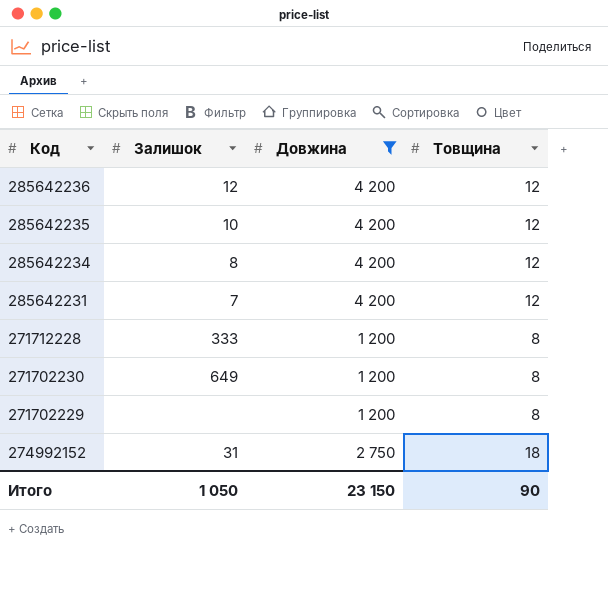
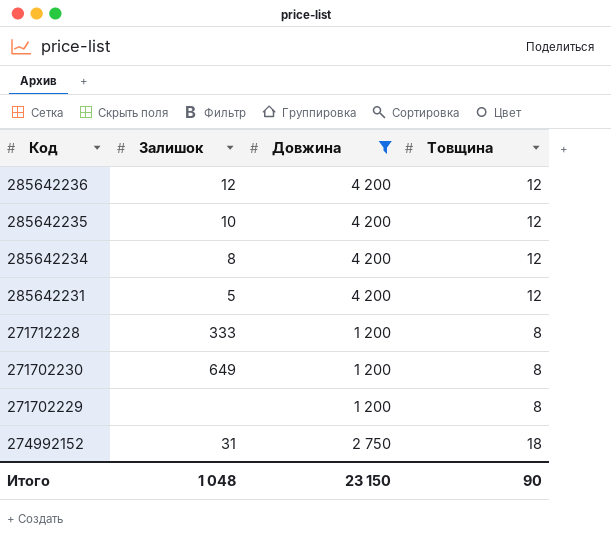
285642231 | Залишок: 7 -> 5
Итого | Залишок: 1 050 -> 1 048

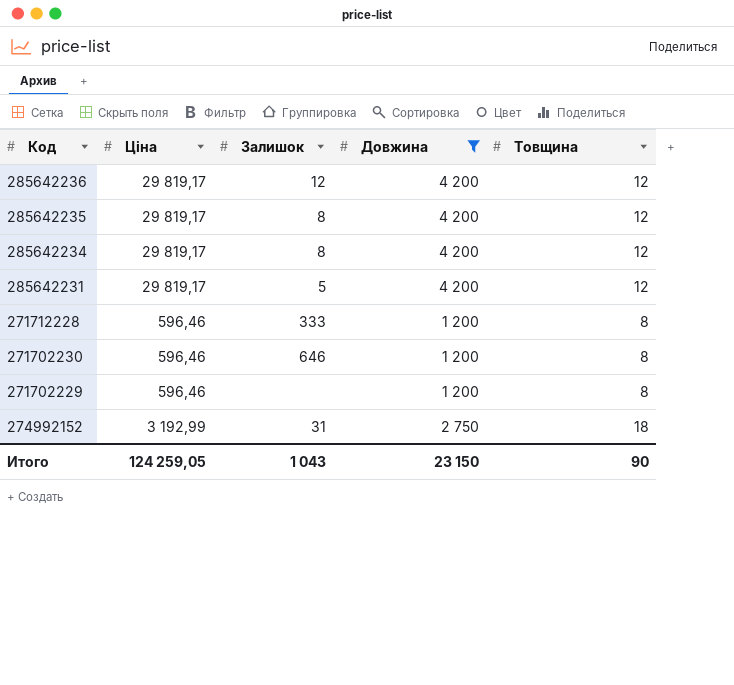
column Ціна | position: none -> 2
285642235 | Залишок: 10 -> 8
271702230 | Залишок: 649 -> 646
Итого | Залишок: 1 048 -> 1 043

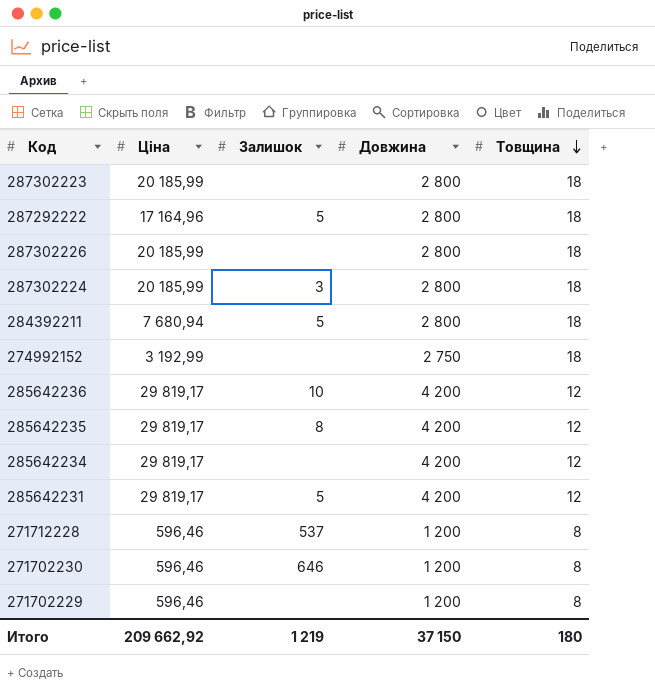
filter: Довжина != 2 800 -> none
row order: none -> Товщина descending
274992152 | Залишок: 31 -> none
285642236 | Залишок: 12 -> 10
285642234 | Залишок: 8 -> none
271712228 | Залишок: 333 -> 537
Итого | Ціна: 124 259,05 -> 209 662,92
Итого | Залишок: 1 043 -> 1 219
Итого | Довжина: 23 150 -> 37 150
Итого | Товщина: 90 -> 180

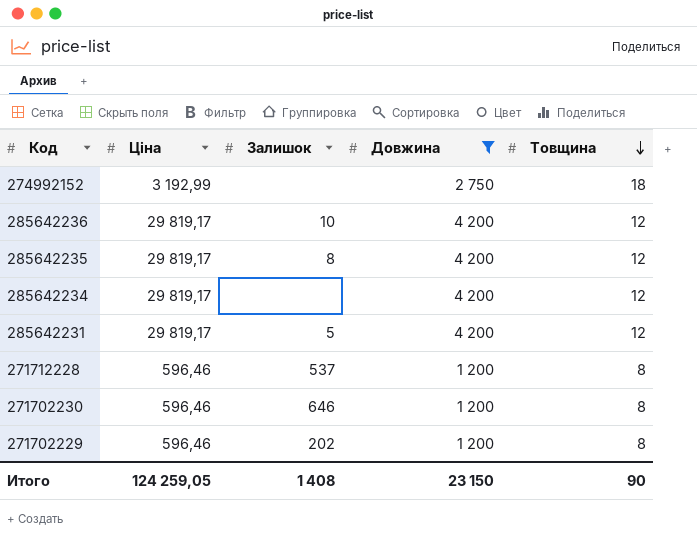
filter: none -> Довжина != 2 800
271702229 | Залишок: none -> 202
Итого | Ціна: 209 662,92 -> 124 259,05
Итого | Залишок: 1 219 -> 1 408
Итого | Довжина: 37 150 -> 23 150
Итого | Товщина: 180 -> 90

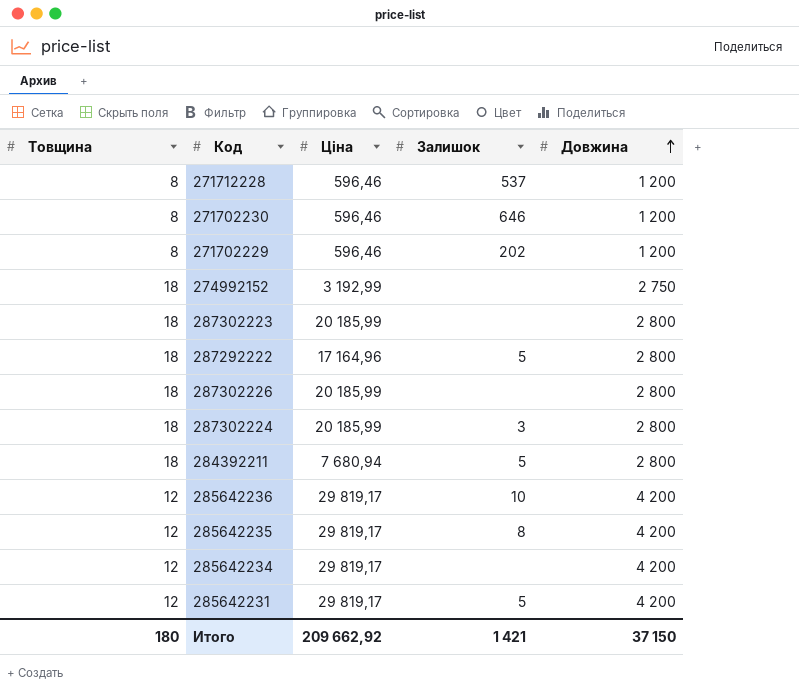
filter: Довжина != 2 800 -> none
row order: Товщина descending -> Довжина ascending
column Товщина | position: 5 -> 1
Итого | Товщина: 90 -> 180
Итого | Ціна: 124 259,05 -> 209 662,92
Итого | Залишок: 1 408 -> 1 421
Итого | Довжина: 23 150 -> 37 150

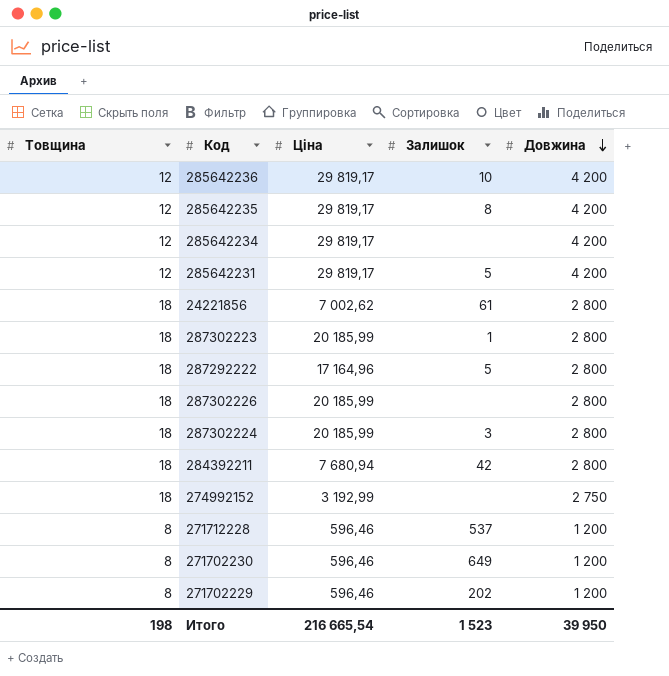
row order: Довжина ascending -> Довжина descending
row 24221856: none -> 18 | 7 002,62 | 61 | 2 800
287302223 | Залишок: none -> 1
284392211 | Залишок: 5 -> 42
271702230 | Залишок: 646 -> 649
Итого | Товщина: 180 -> 198
Итого | Ціна: 209 662,92 -> 216 665,54
Итого | Залишок: 1 421 -> 1 523
Итого | Довжина: 37 150 -> 39 950

